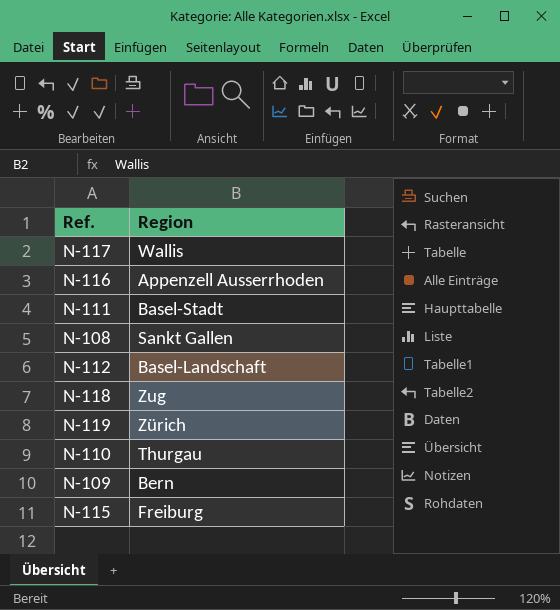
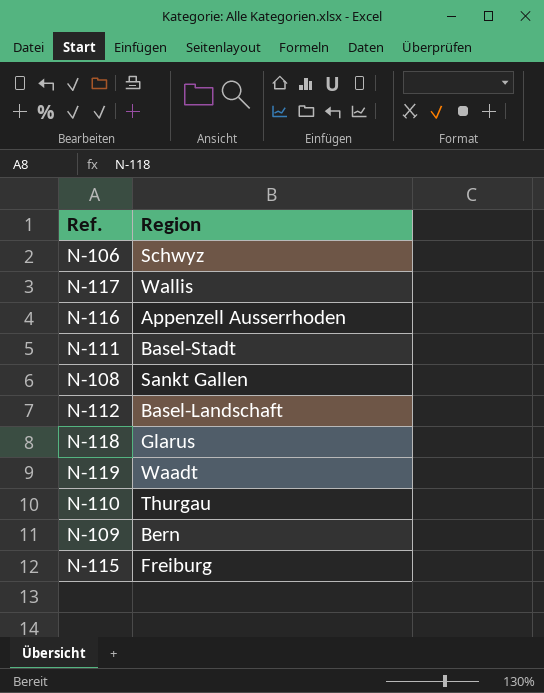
row N-106: none -> Schwyz
N-118 | Region: Zug -> Glarus
N-119 | Region: Zürich -> Waadt

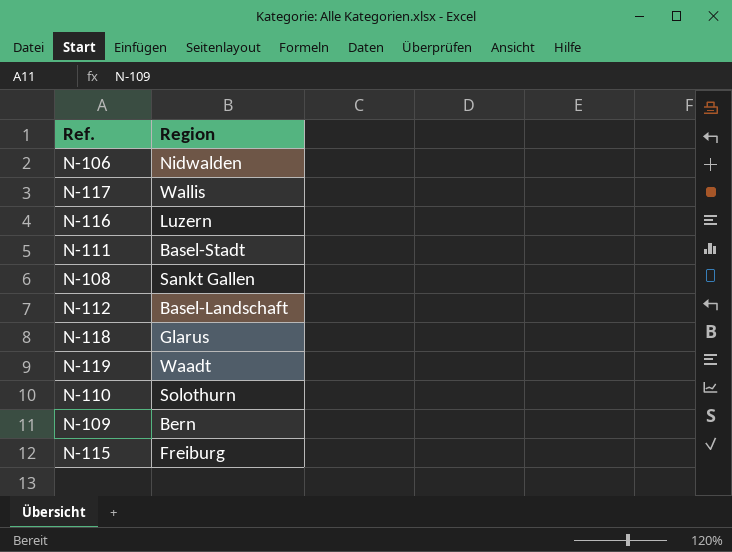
N-106 | Region: Schwyz -> Nidwalden
N-116 | Region: Appenzell Ausserrhoden -> Luzern
N-110 | Region: Thurgau -> Solothurn

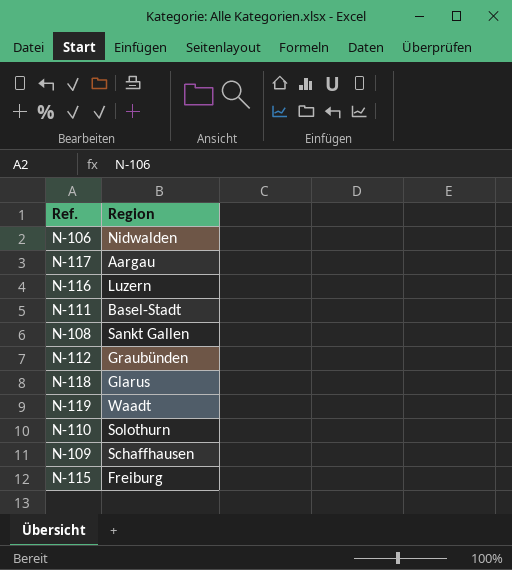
N-117 | Region: Wallis -> Aargau
N-112 | Region: Basel-Landschaft -> Graubünden
N-109 | Region: Bern -> Schaffhausen

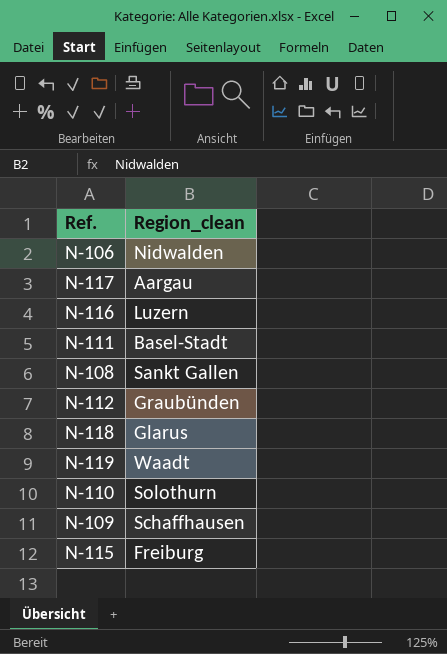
column name: Region -> Region_clean

